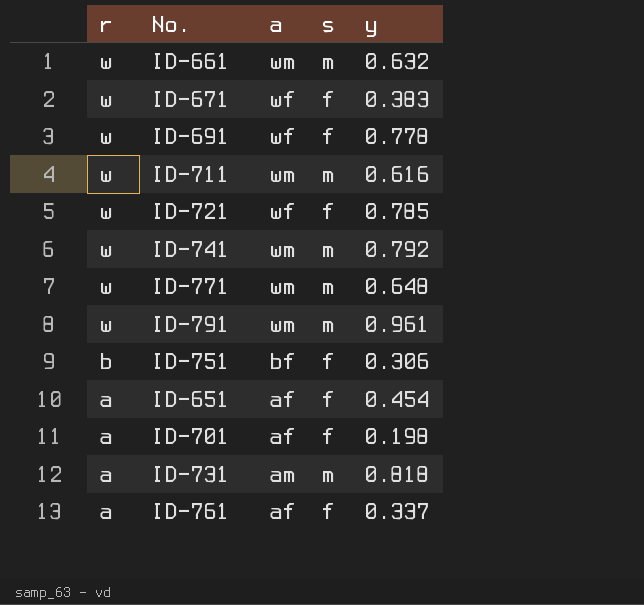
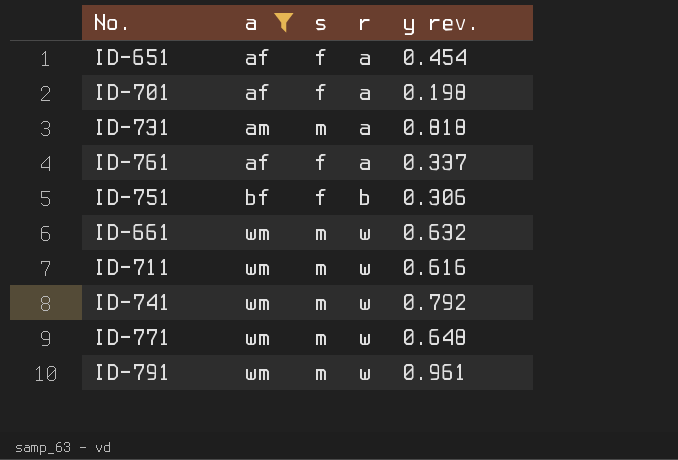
filter: none -> a != wf
row order: r descending -> r ascending
column r | position: 1 -> 4
column name: y -> y rev.

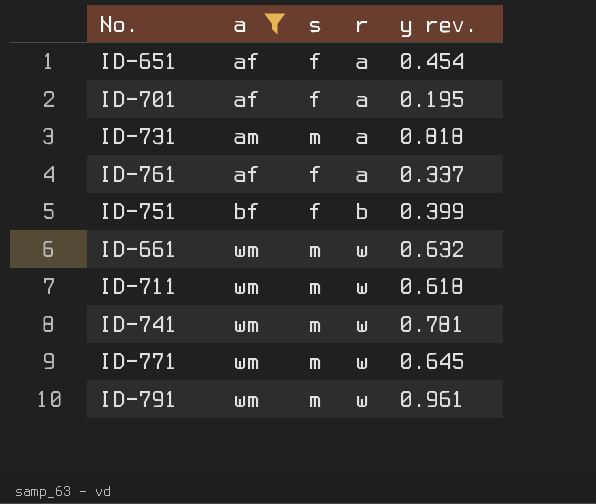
ID-701 | y rev.: 0.198 -> 0.195
ID-751 | y rev.: 0.306 -> 0.399
ID-711 | y rev.: 0.616 -> 0.618
ID-741 | y rev.: 0.792 -> 0.781
ID-771 | y rev.: 0.648 -> 0.645

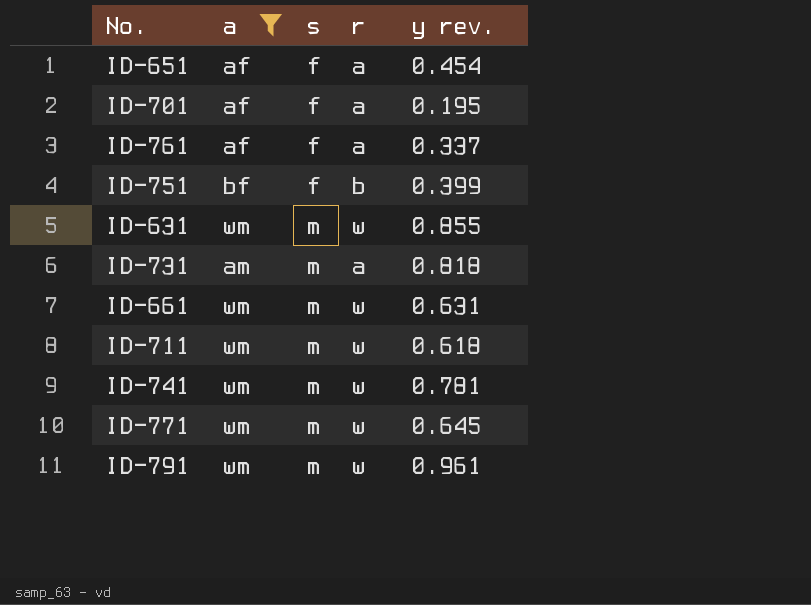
row order: r ascending -> s ascending
row ID-631: none -> wm | m | w | 0.855
ID-661 | y rev.: 0.632 -> 0.631

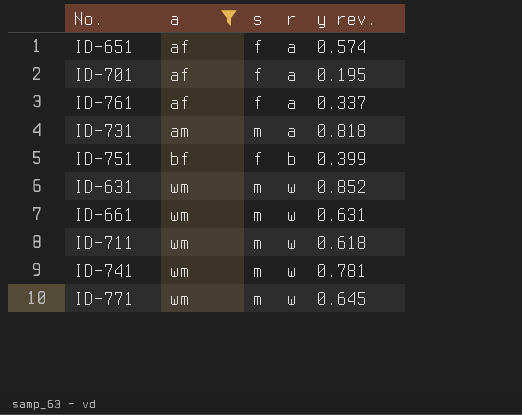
row order: s ascending -> a ascending
row ID-791: wm | m | w | 0.961 -> none
ID-651 | y rev.: 0.454 -> 0.574
ID-631 | y rev.: 0.855 -> 0.852

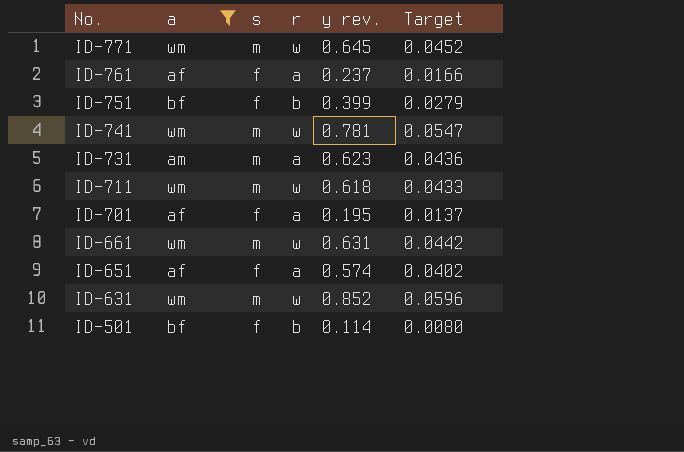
row order: a ascending -> No. descending
column Target | formula: none -> [y rev.] * 0.07
ID-761 | y rev.: 0.337 -> 0.237
ID-731 | y rev.: 0.818 -> 0.623
row ID-501: none -> bf | f | b | 0.114 | 0.0080

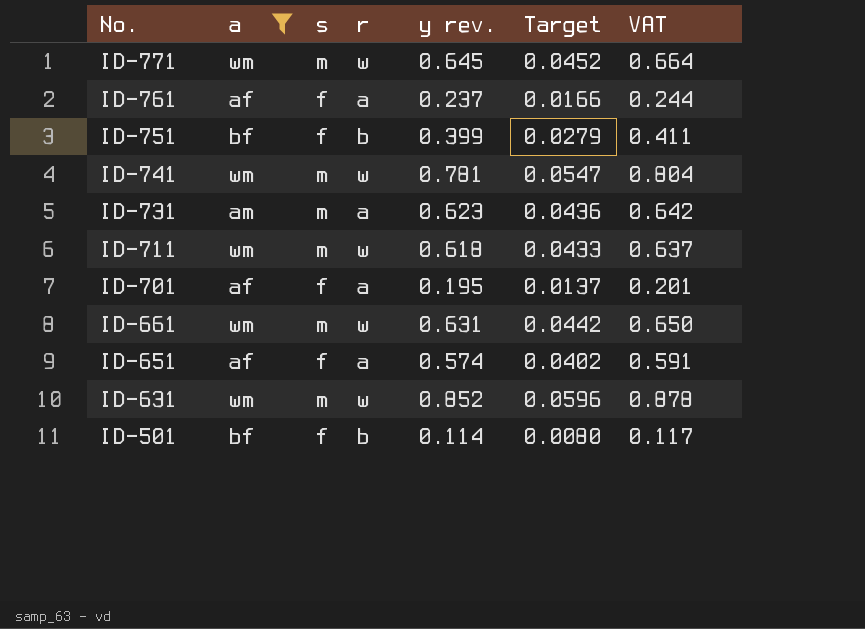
column VAT | formula: none -> [y rev.] * 1.03

